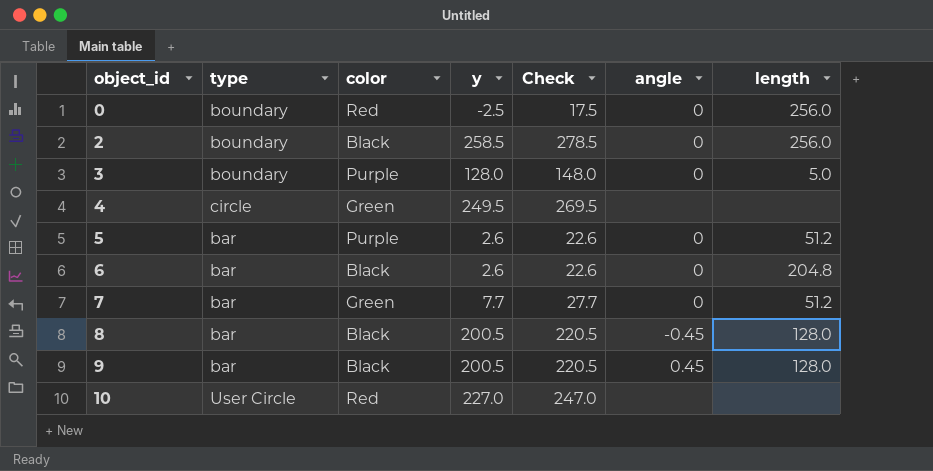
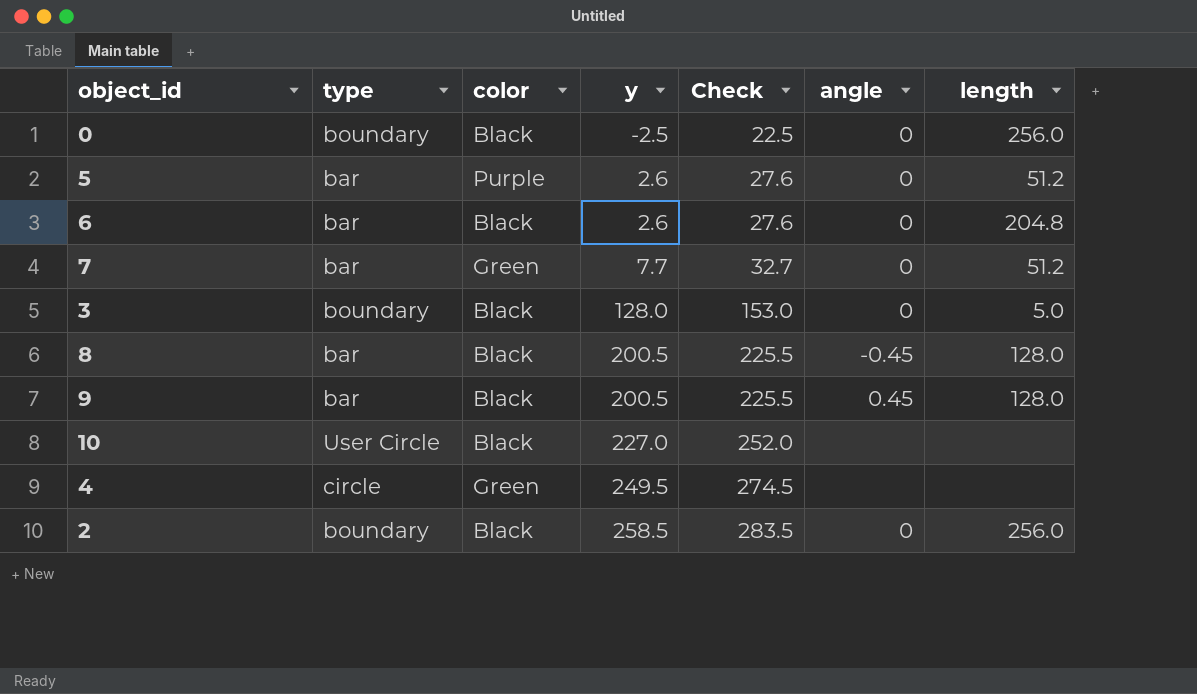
row order: object_id ascending -> y ascending
column Check | formula: [y] + 20 -> [y] + 25
0 | color: Red -> Black
3 | color: Purple -> Black
10 | color: Red -> Black

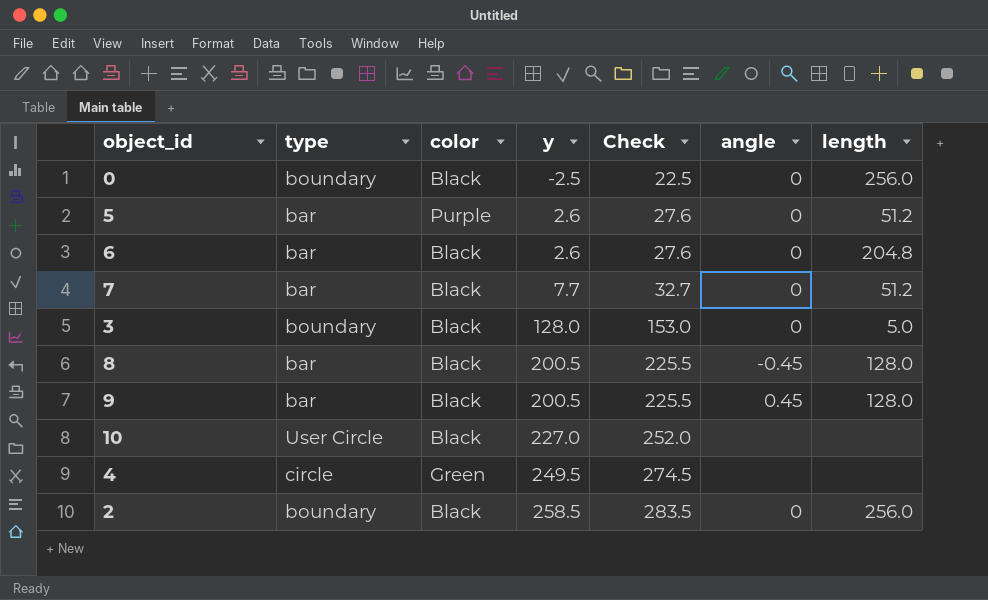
7 | color: Green -> Black

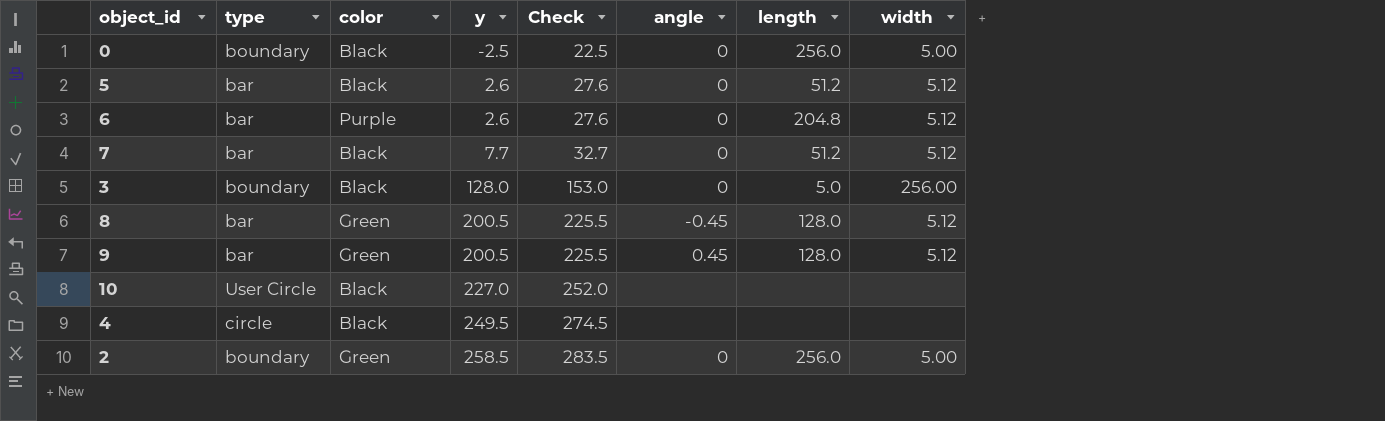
column width | position: none -> 8
5 | color: Purple -> Black
6 | color: Black -> Purple
8 | color: Black -> Green
9 | color: Black -> Green
4 | color: Green -> Black
2 | color: Black -> Green

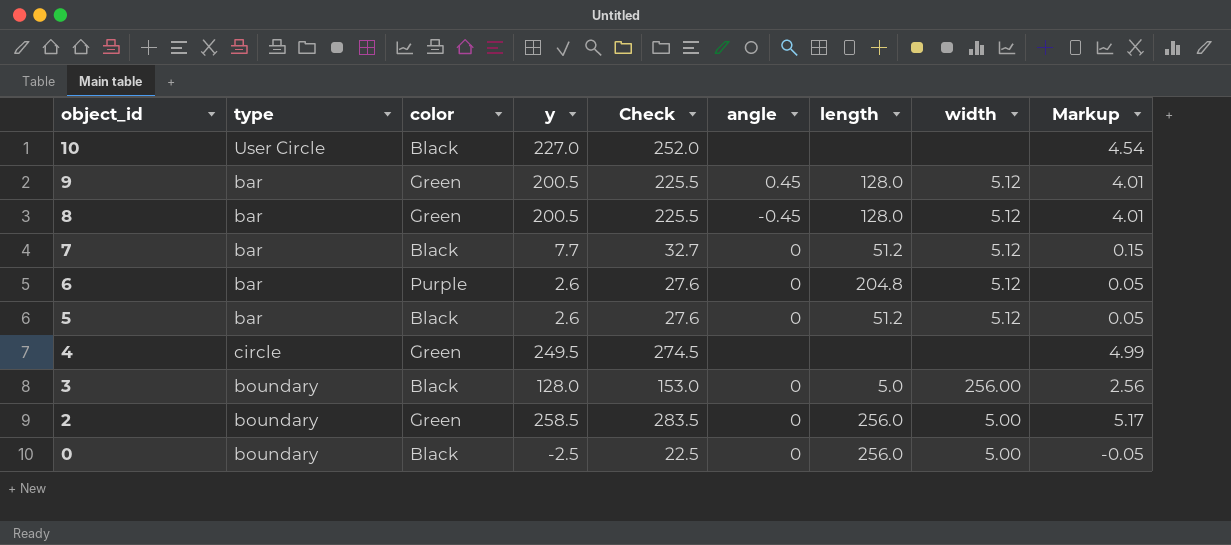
row order: y ascending -> object_id descending
column Markup | formula: none -> [y] * 0.02
4 | color: Black -> Green

